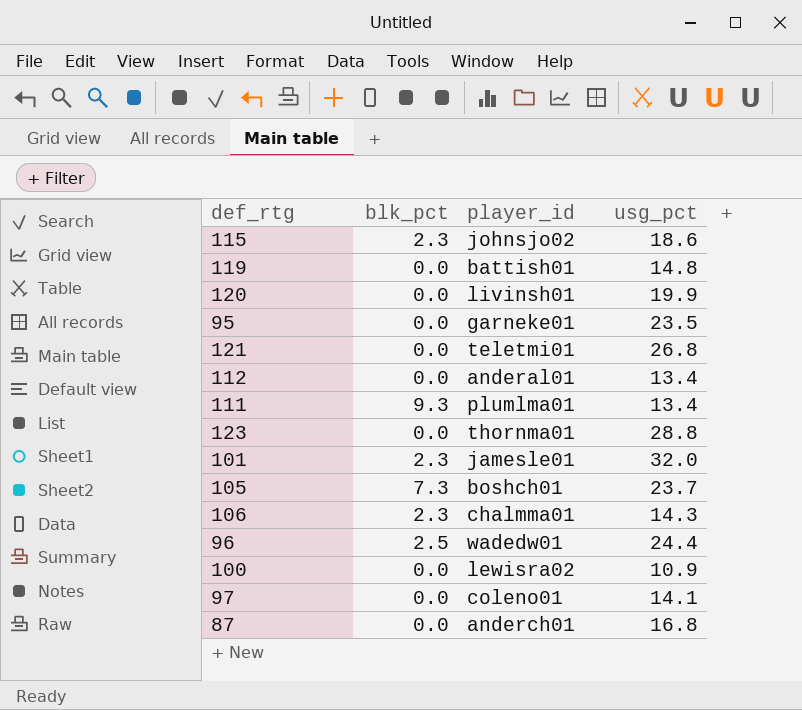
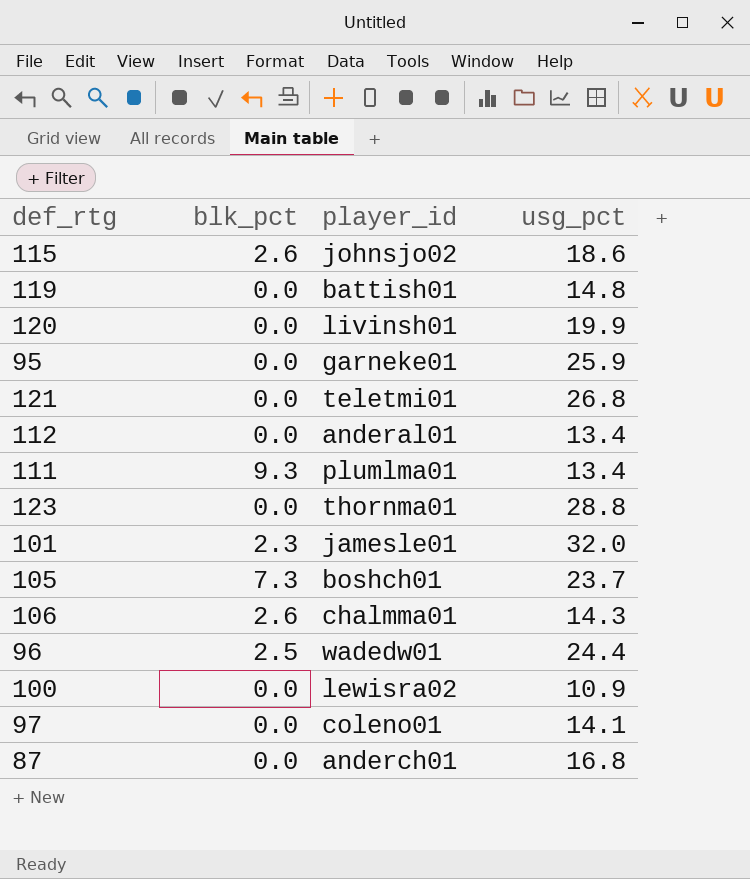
115 | blk_pct: 2.3 -> 2.6
95 | usg_pct: 23.5 -> 25.9
106 | blk_pct: 2.3 -> 2.6

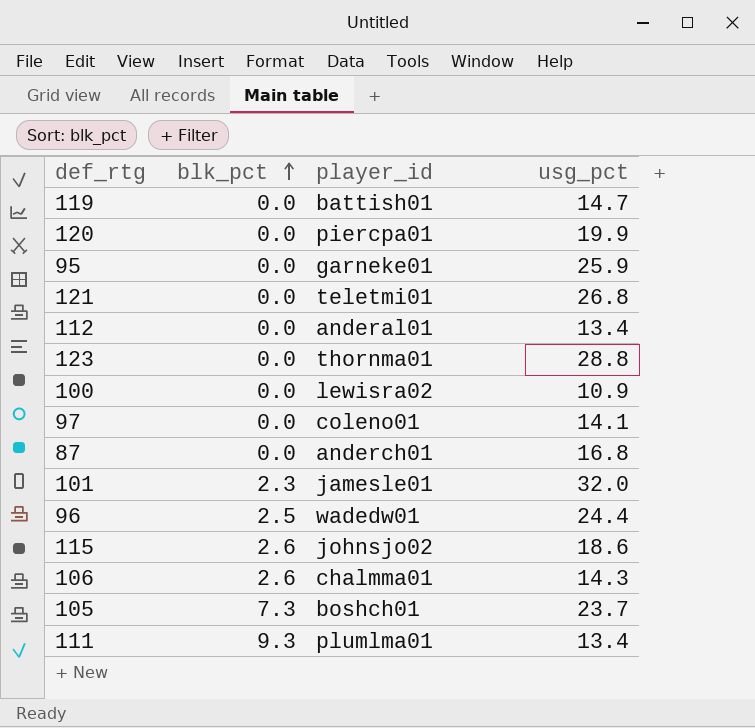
row order: none -> blk_pct ascending
119 | usg_pct: 14.8 -> 14.7
120 | player_id: livinsh01 -> piercpa01

